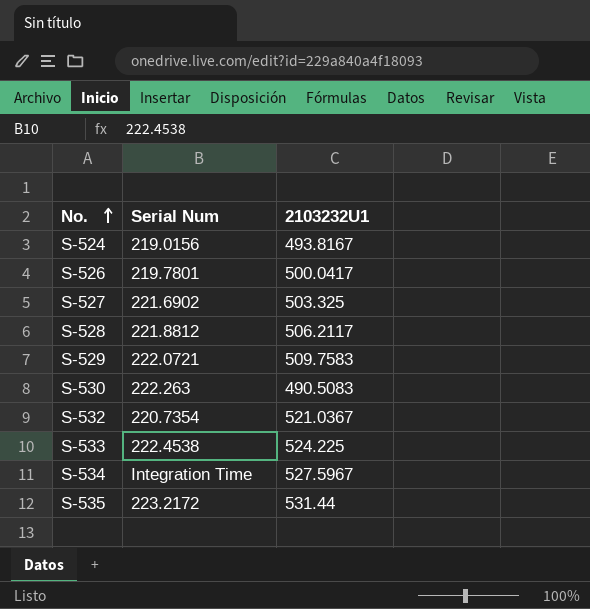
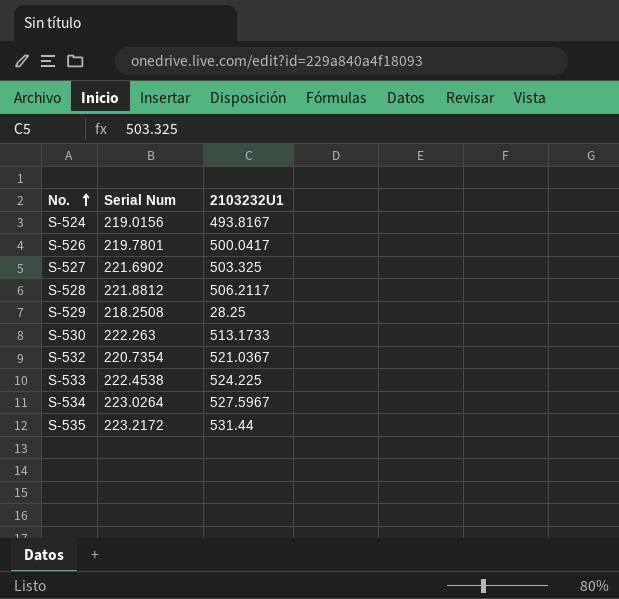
S-529 | Serial Num: 222.0721 -> 218.2508
S-529 | 2103232U1: 509.7583 -> 28.25
S-530 | 2103232U1: 490.5083 -> 513.1733
S-534 | Serial Num: Integration Time -> 223.0264

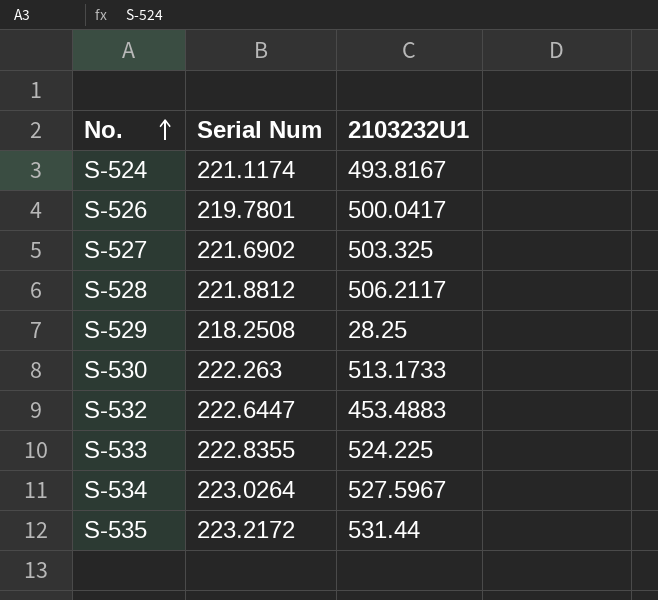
S-524 | Serial Num: 219.0156 -> 221.1174
S-532 | Serial Num: 220.7354 -> 222.6447
S-532 | 2103232U1: 521.0367 -> 453.4883
S-533 | Serial Num: 222.4538 -> 222.8355

